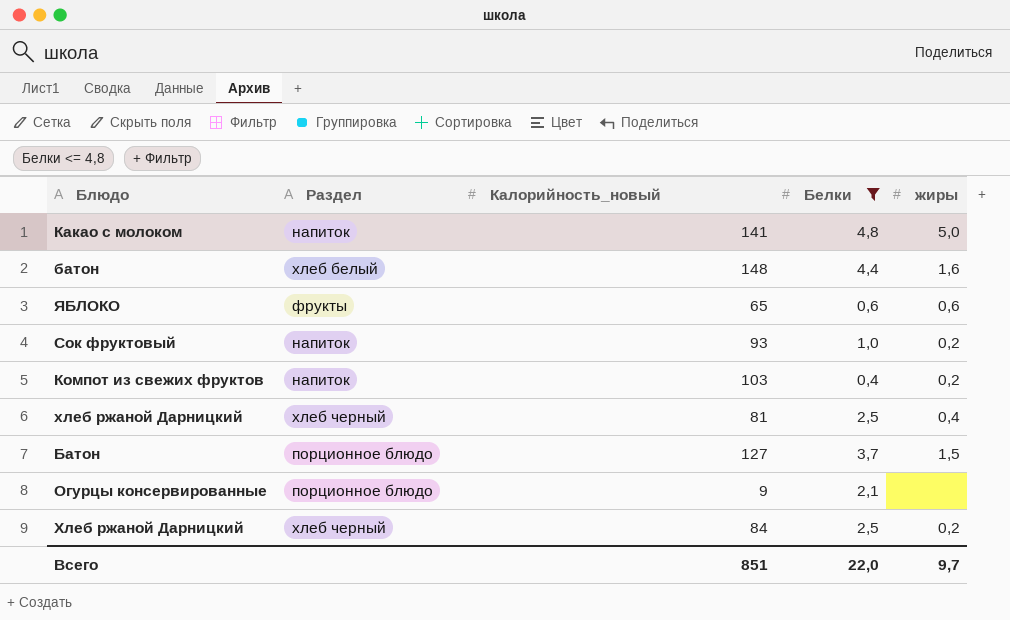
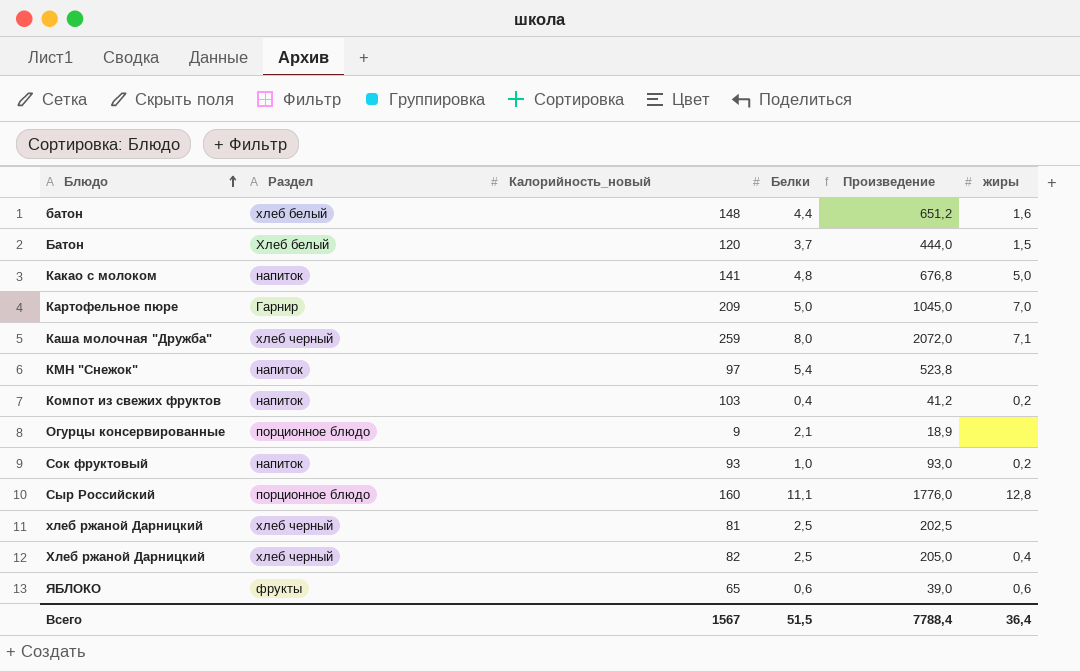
filter: Белки <= 4,8 -> none
row order: none -> Блюдо ascending
column Произведение | formula: none -> [Калорийность_новый] * [Белки]
Батон | Раздел: порционное блюдо -> Хлеб белый
Батон | Калорийность_новый: 127 -> 120
хлеб ржаной Дарницкий | жиры: 0,4 -> none
Хлеб ржаной Дарницкий | Калорийность_новый: 84 -> 82
Хлеб ржаной Дарницкий | жиры: 0,2 -> 0,4
Всего | Калорийность_новый: 851 -> 1567
Всего | Белки: 22,0 -> 51,5
Всего | жиры: 9,7 -> 36,4

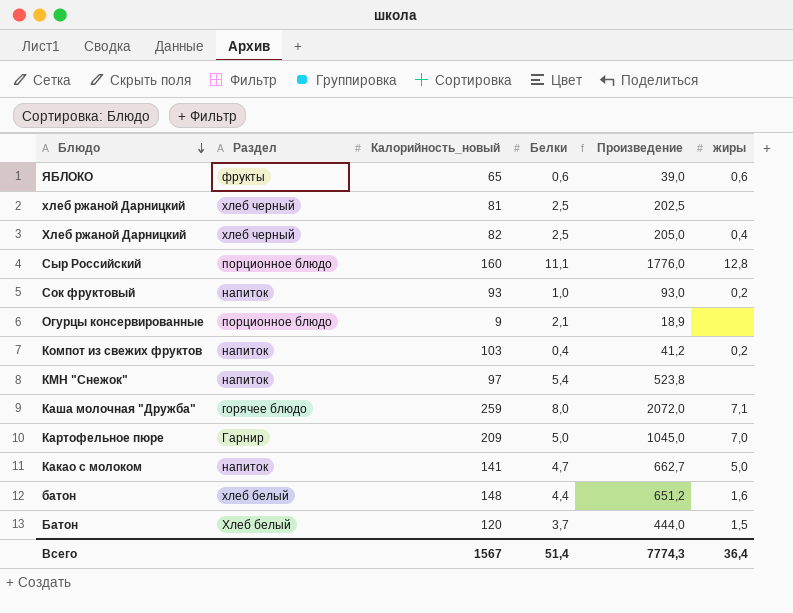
row order: Блюдо ascending -> Блюдо descending
Каша молочная "Дружба" | Раздел: хлеб черный -> горячее блюдо
Какао с молоком | Белки: 4,8 -> 4,7
Какао с молоком | Произведение: 676,8 -> 662,7
Всего | Белки: 51,5 -> 51,4
Всего | Произведение: 7788,4 -> 7774,3

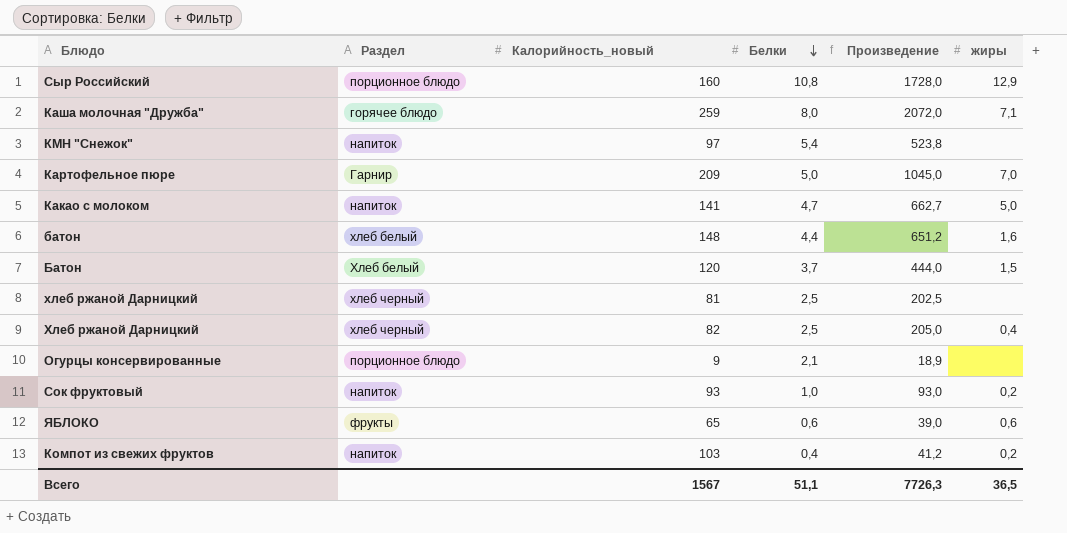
row order: Блюдо descending -> Белки descending
Сыр Российский | Белки: 11,1 -> 10,8
Сыр Российский | Произведение: 1776,0 -> 1728,0
Сыр Российский | жиры: 12,8 -> 12,9
Всего | Белки: 51,4 -> 51,1
Всего | Произведение: 7774,3 -> 7726,3
Всего | жиры: 36,4 -> 36,5

